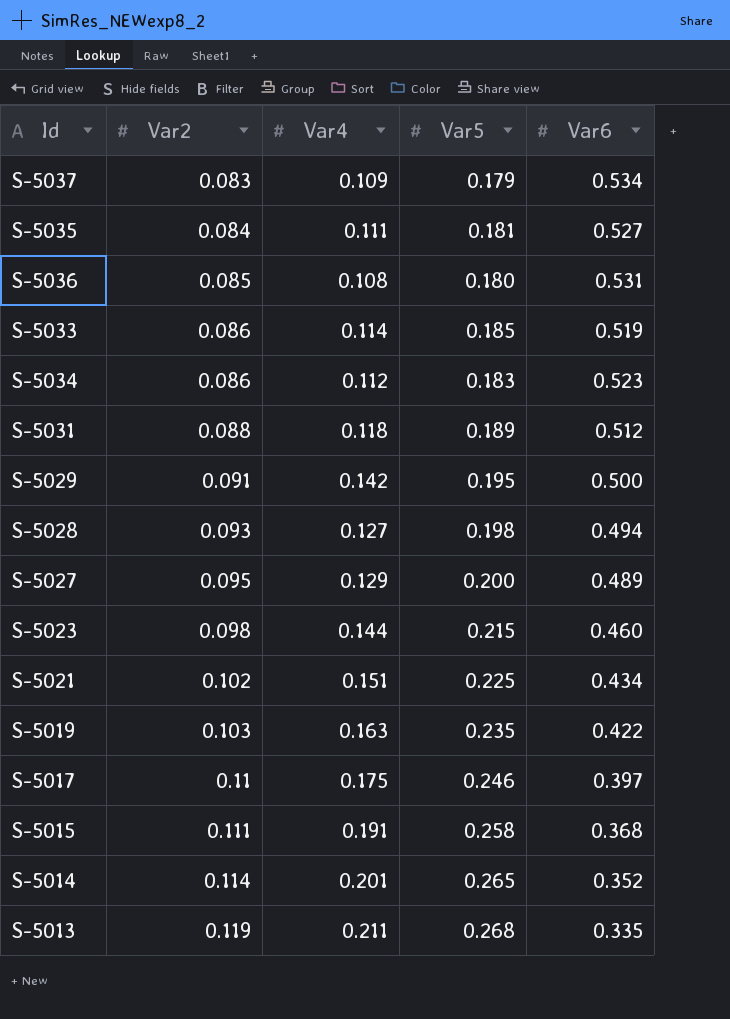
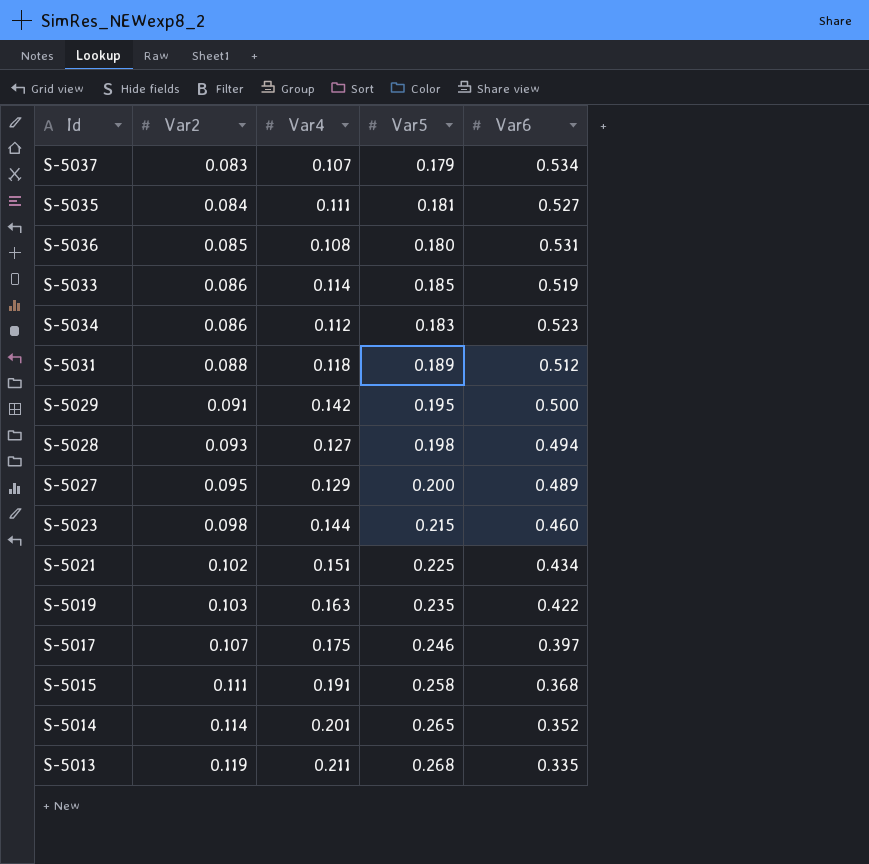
S-5037 | Var4: 0.109 -> 0.107
S-5017 | Var2: 0.11 -> 0.107

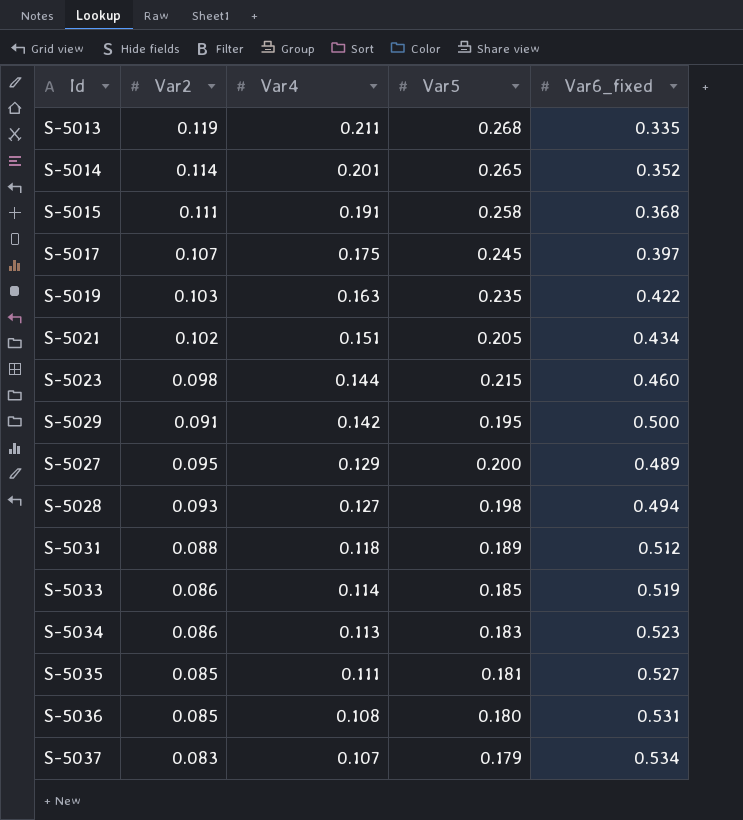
row order: Var2 ascending -> Var4 descending
column name: Var6 -> Var6_fixed
S-5017 | Var5: 0.246 -> 0.245
S-5021 | Var5: 0.225 -> 0.205
S-5034 | Var4: 0.112 -> 0.113
S-5035 | Var2: 0.084 -> 0.085

